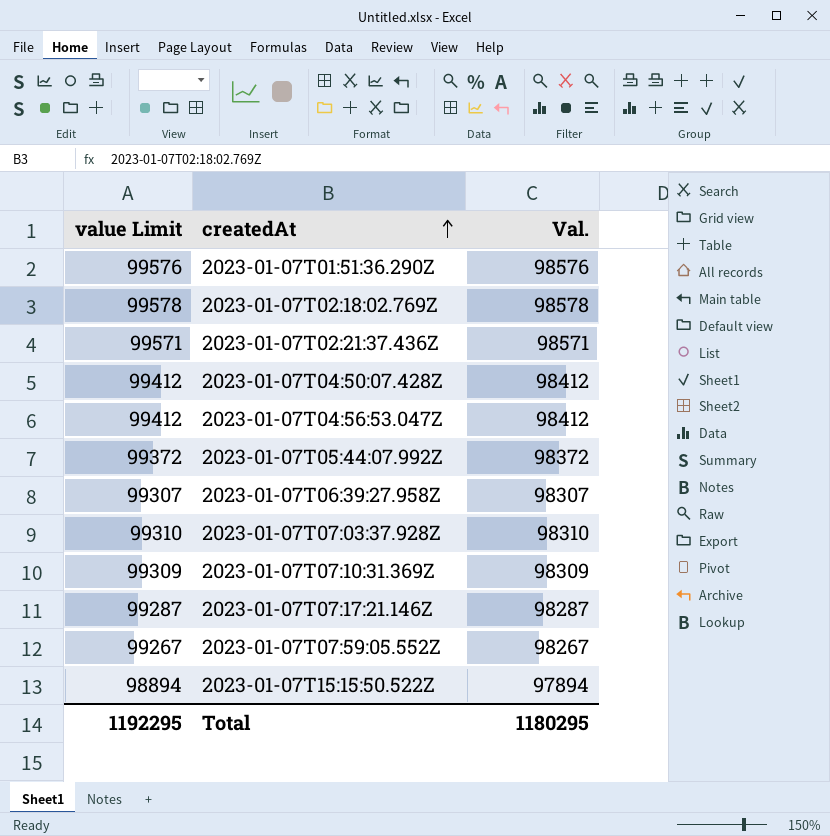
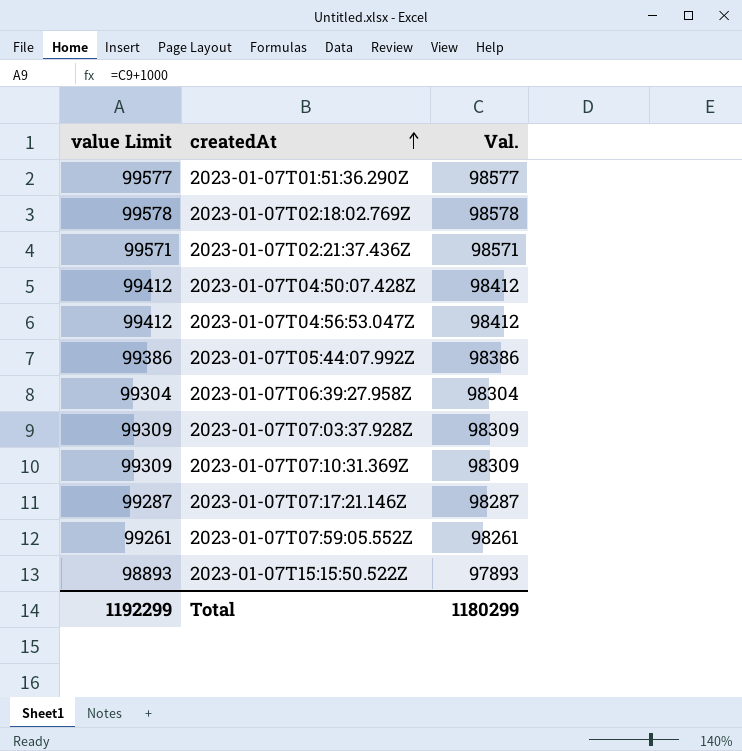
2023-01-07T01:51:36.290Z | value Limit: 99576 -> 99577
2023-01-07T01:51:36.290Z | Val.: 98576 -> 98577
2023-01-07T05:44:07.992Z | value Limit: 99372 -> 99386
2023-01-07T05:44:07.992Z | Val.: 98372 -> 98386
2023-01-07T06:39:27.958Z | value Limit: 99307 -> 99304
2023-01-07T06:39:27.958Z | Val.: 98307 -> 98304
2023-01-07T07:03:37.928Z | value Limit: 99310 -> 99309
2023-01-07T07:03:37.928Z | Val.: 98310 -> 98309
2023-01-07T07:59:05.552Z | value Limit: 99267 -> 99261
2023-01-07T07:59:05.552Z | Val.: 98267 -> 98261
2023-01-07T15:15:50.522Z | value Limit: 98894 -> 98893
2023-01-07T15:15:50.522Z | Val.: 97894 -> 97893
Total | value Limit: 1192295 -> 1192299
Total | Val.: 1180295 -> 1180299

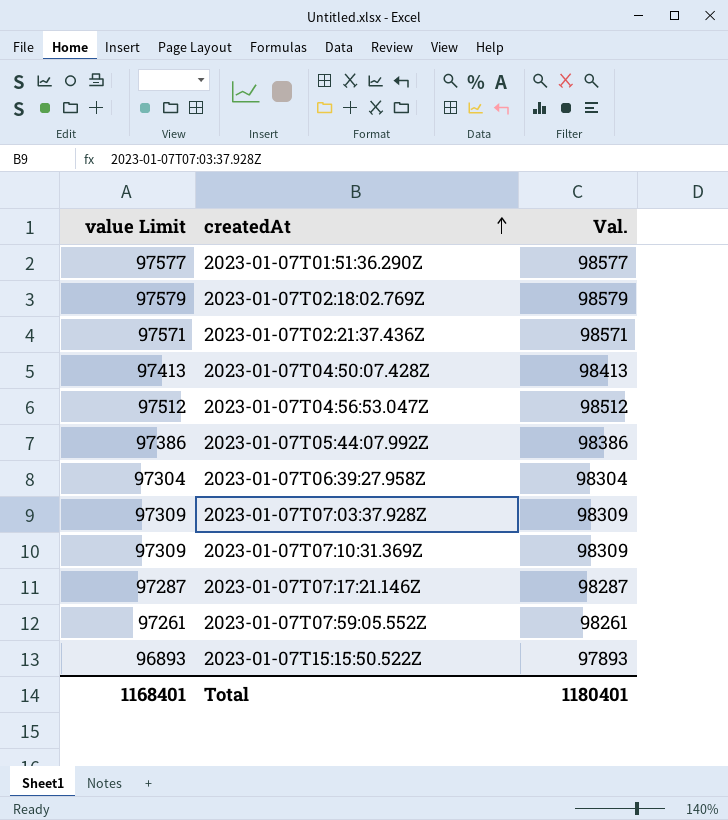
column value Limit | formula: [Val.] + 1000 -> [Val.] - 1000
2023-01-07T02:18:02.769Z | Val.: 98578 -> 98579
2023-01-07T04:50:07.428Z | Val.: 98412 -> 98413
2023-01-07T04:56:53.047Z | Val.: 98412 -> 98512
Total | value Limit: 1192299 -> 1168401
Total | Val.: 1180299 -> 1180401

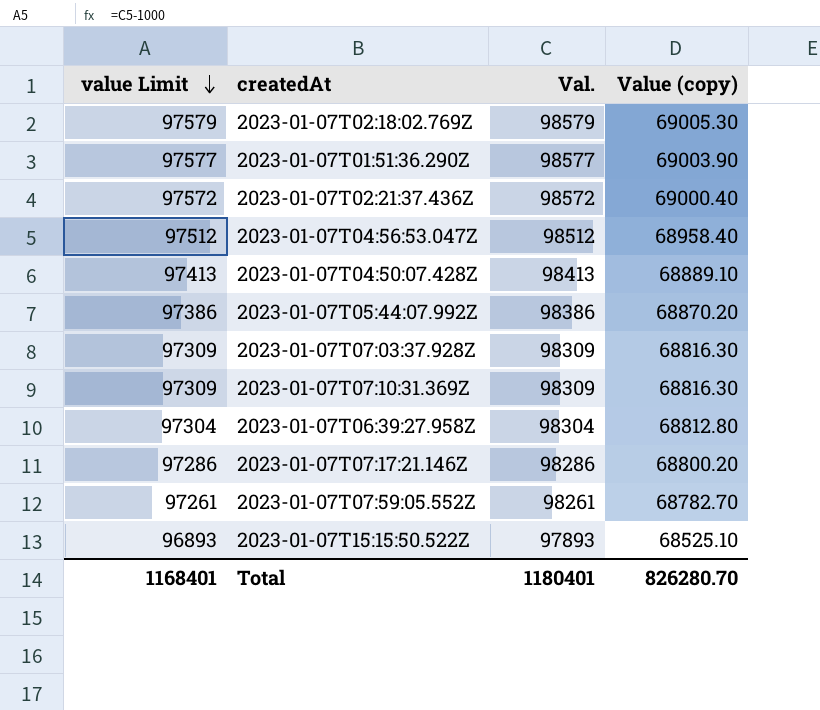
row order: createdAt ascending -> value Limit descending
column Value (copy) | formula: none -> [Val.] * 0.7
2023-01-07T02:21:37.436Z | value Limit: 97571 -> 97572
2023-01-07T02:21:37.436Z | Val.: 98571 -> 98572
2023-01-07T07:17:21.146Z | value Limit: 97287 -> 97286
2023-01-07T07:17:21.146Z | Val.: 98287 -> 98286

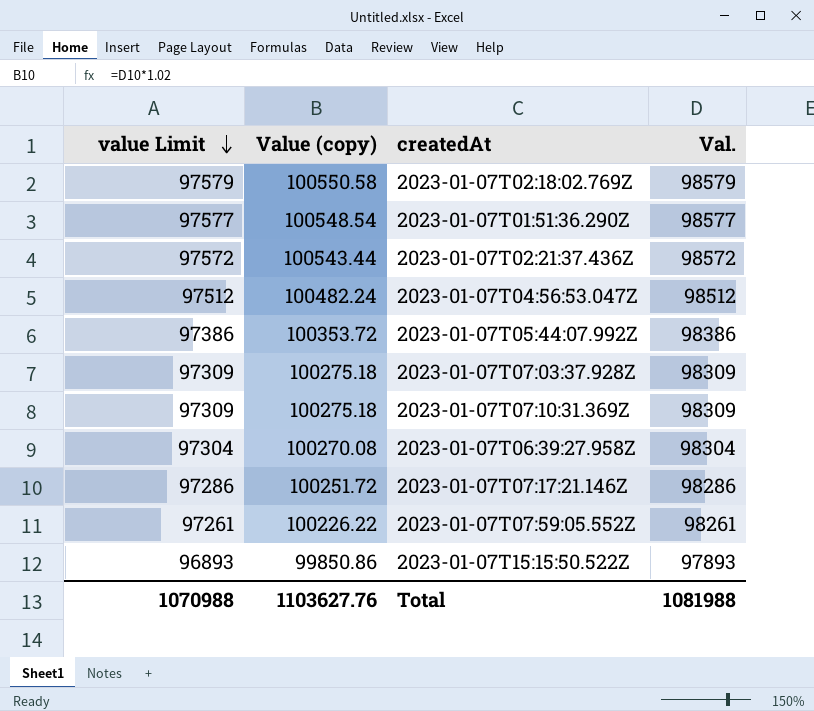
column Value (copy) | formula: [Val.] * 0.7 -> [Val.] * 1.02
column Value (copy) | position: 4 -> 2
row 2023-01-07T04:50:07.428Z: 97413 | 98413 | 68889.10 -> none
Total | value Limit: 1168401 -> 1070988
Total | Value (copy): 826280.70 -> 1103627.76
Total | Val.: 1180401 -> 1081988

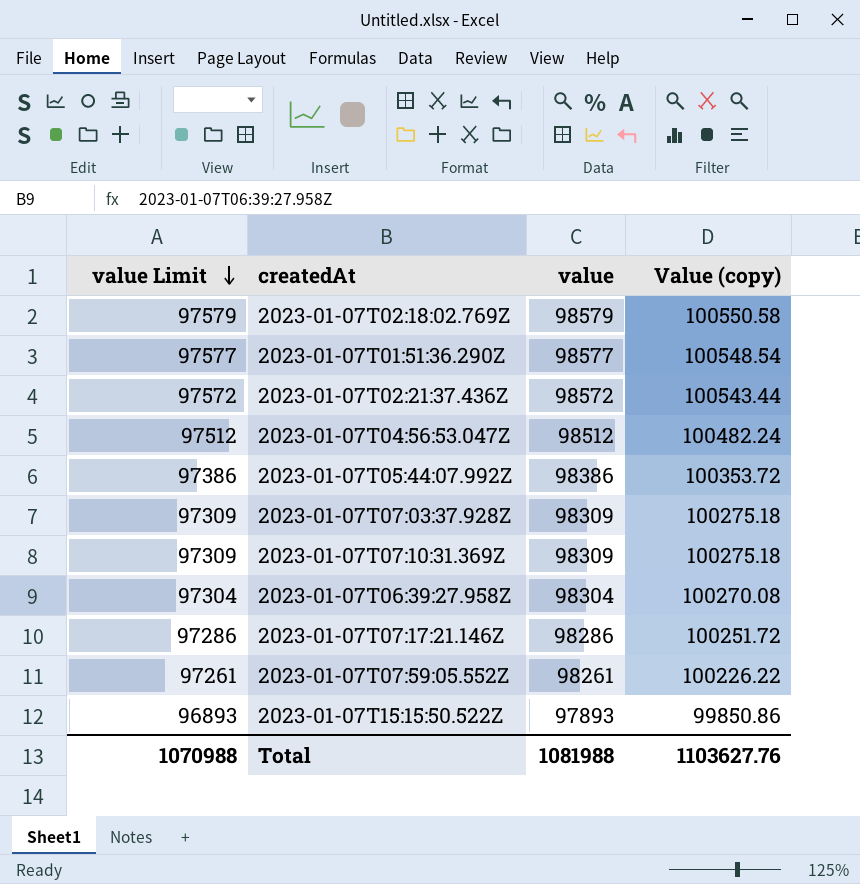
column name: Val. -> value
column Value (copy) | position: 2 -> 4

